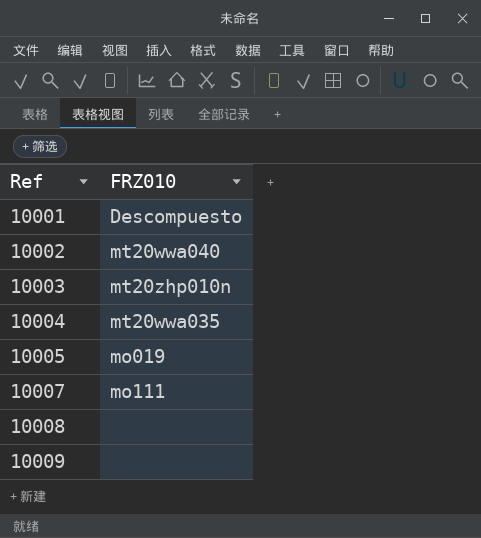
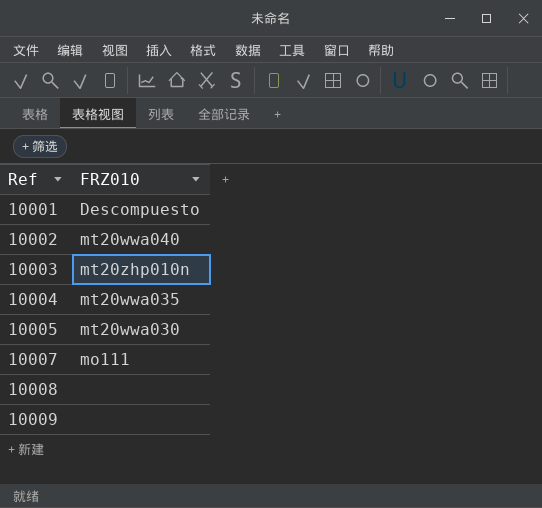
10005 | FRZ010: mo019 -> mt20wwa030

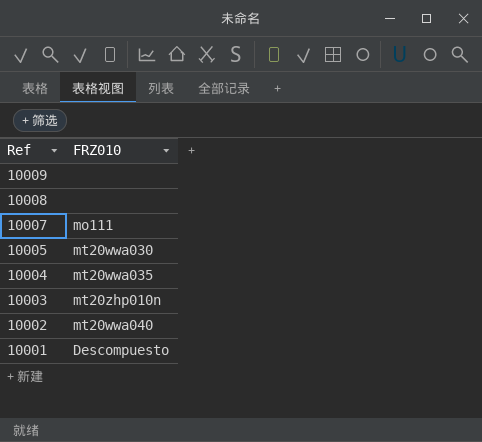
row order: Ref ascending -> Ref descending

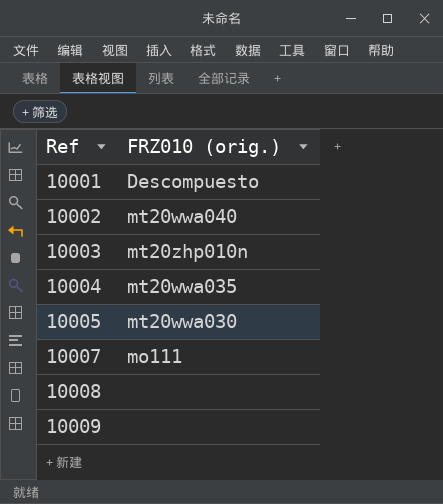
row order: Ref descending -> Ref ascending
column name: FRZ010 -> FRZ010 (orig.)

